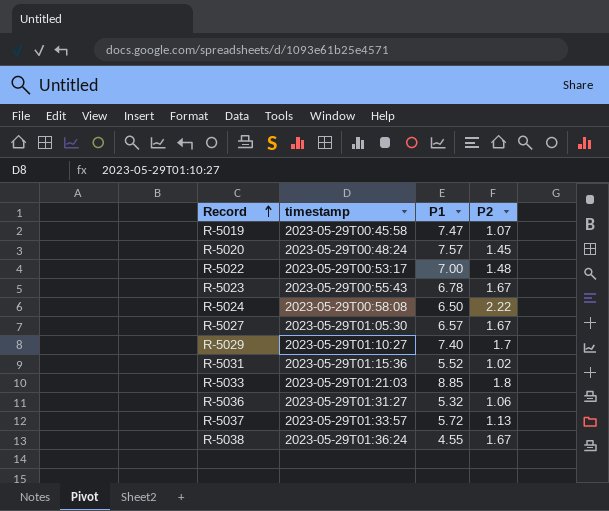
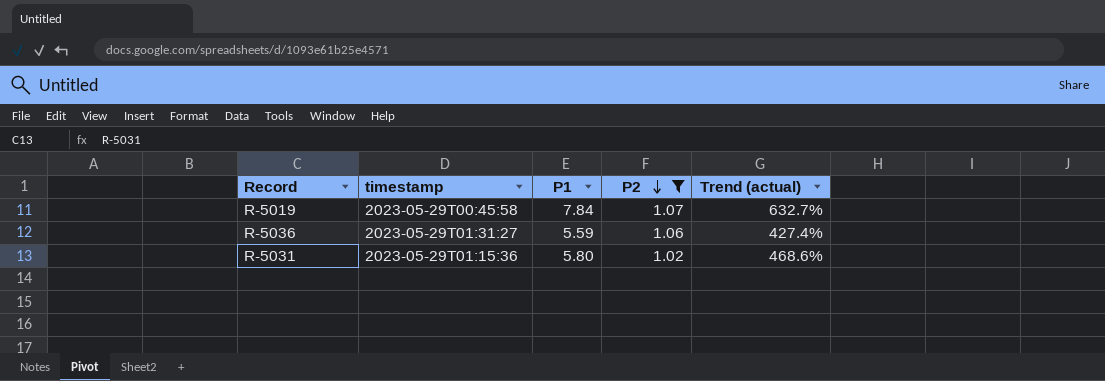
filter: none -> P2 <= 1.07
row order: Record ascending -> P2 descending
column Trend (actual) | formula: none -> ([P1] - [P2]) / [P2]
R-5019 | P1: 7.47 -> 7.84
R-5036 | P1: 5.32 -> 5.59
R-5031 | P1: 5.52 -> 5.80

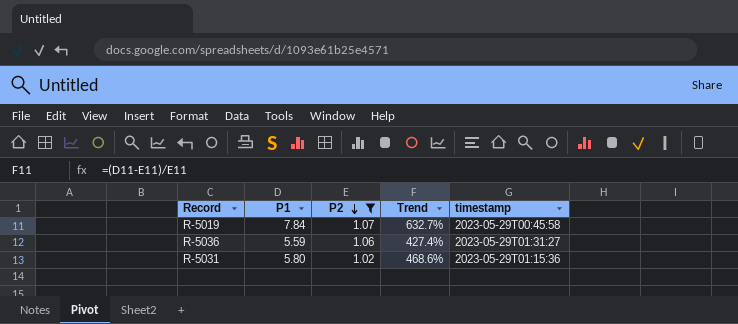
column name: Trend (actual) -> Trend
column timestamp | position: 2 -> 5

